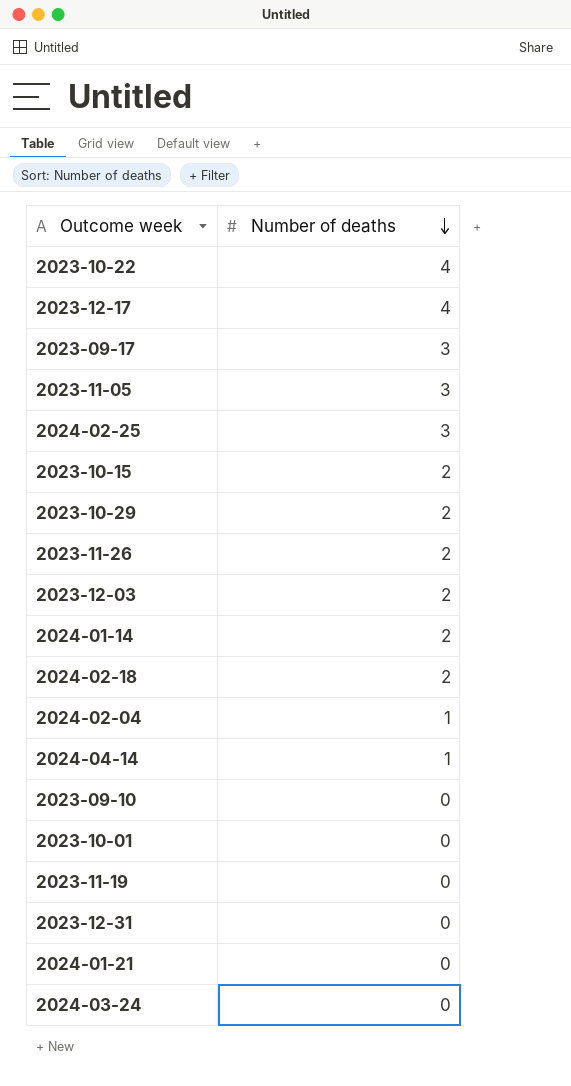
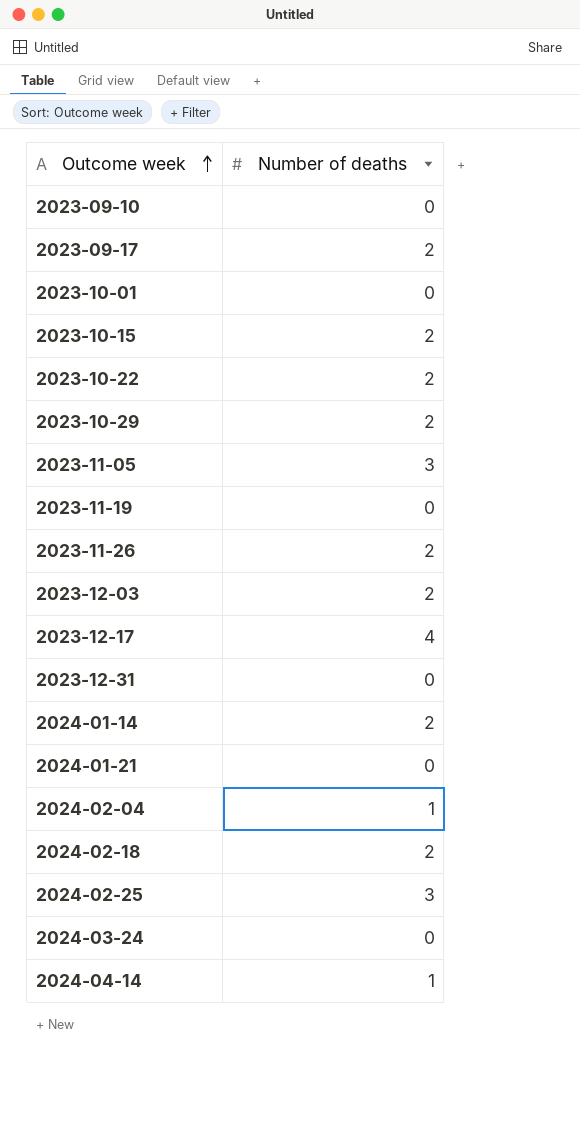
row order: Number of deaths descending -> Outcome week ascending
2023-09-17 | Number of deaths: 3 -> 2
2023-10-22 | Number of deaths: 4 -> 2

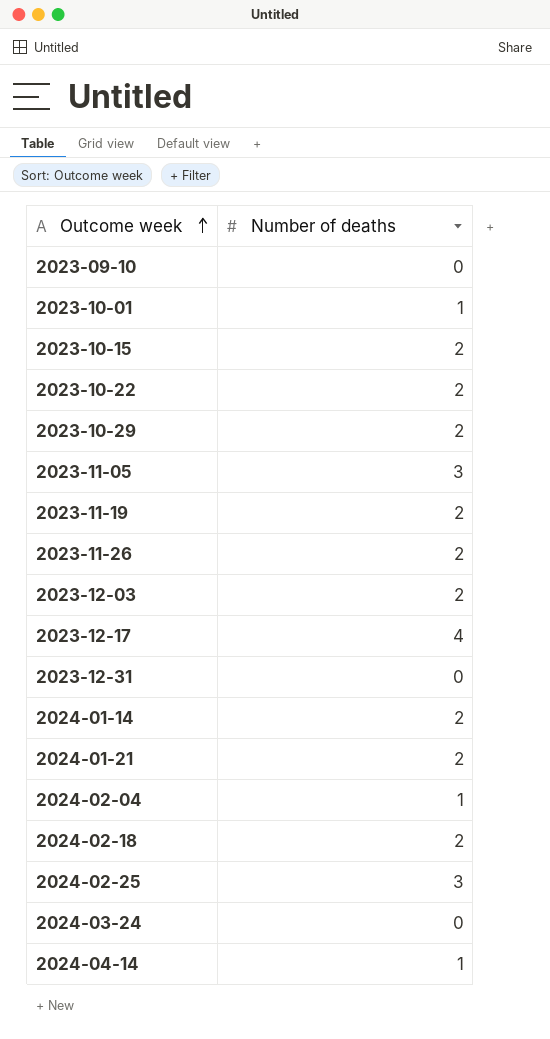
row 2023-09-17: 2 -> none
2023-10-01 | Number of deaths: 0 -> 1
2023-11-19 | Number of deaths: 0 -> 2
2024-01-21 | Number of deaths: 0 -> 2

